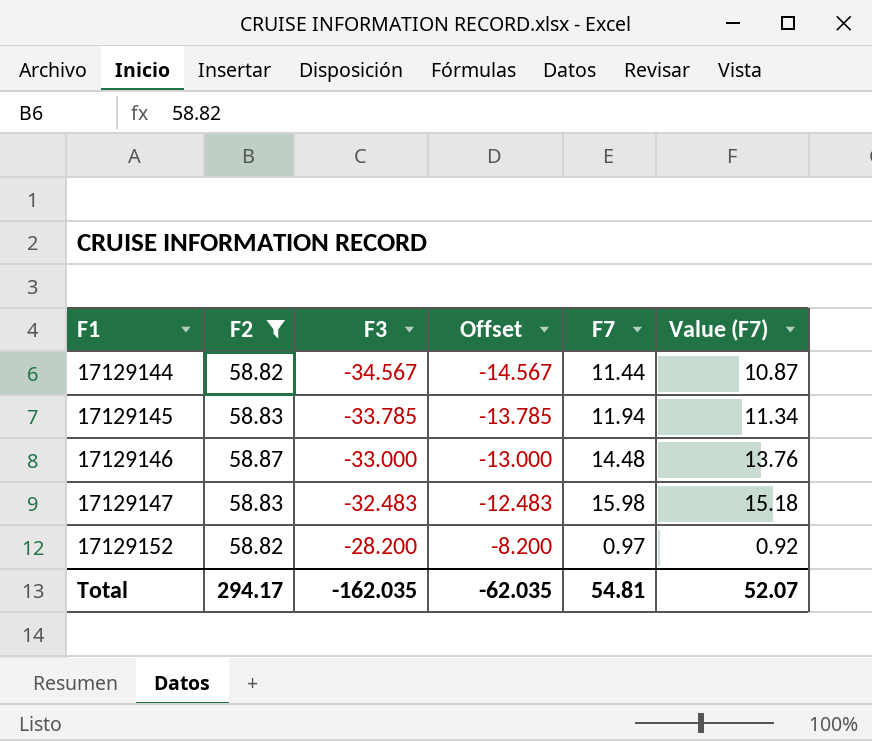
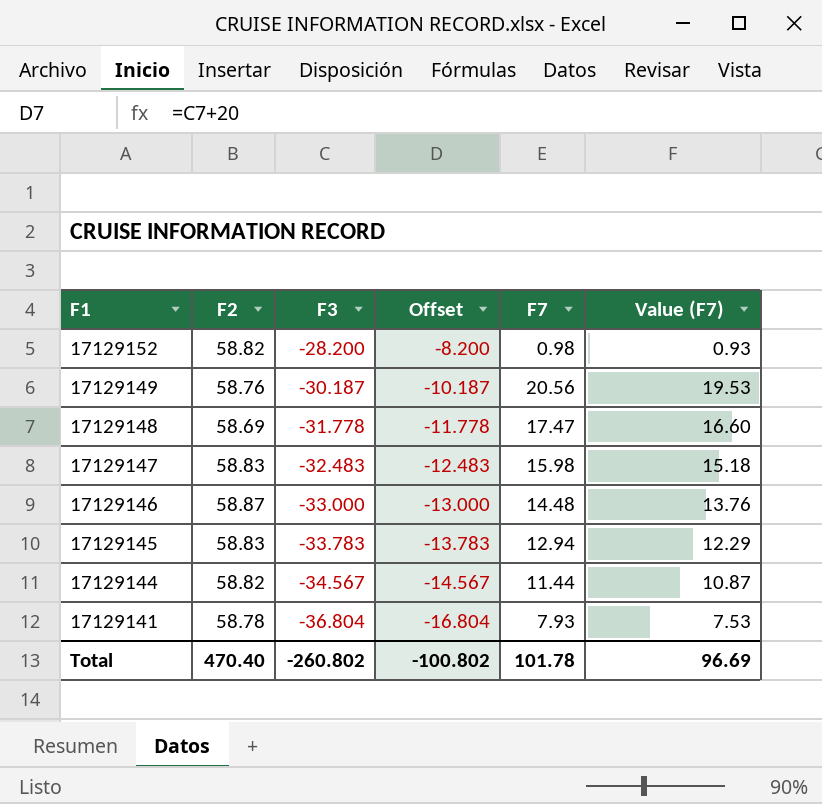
filter: F2 >= 58.82 -> none
row order: F1 ascending -> F1 descending
17129152 | F7: 0.97 -> 0.98
17129152 | Value (F7): 0.92 -> 0.93
17129145 | F3: -33.785 -> -33.783
17129145 | Offset: -13.785 -> -13.783
17129145 | F7: 11.94 -> 12.94
17129145 | Value (F7): 11.34 -> 12.29
Total | F2: 294.17 -> 470.40
Total | F3: -162.035 -> -260.802
Total | Offset: -62.035 -> -100.802
Total | F7: 54.81 -> 101.78
Total | Value (F7): 52.07 -> 96.69

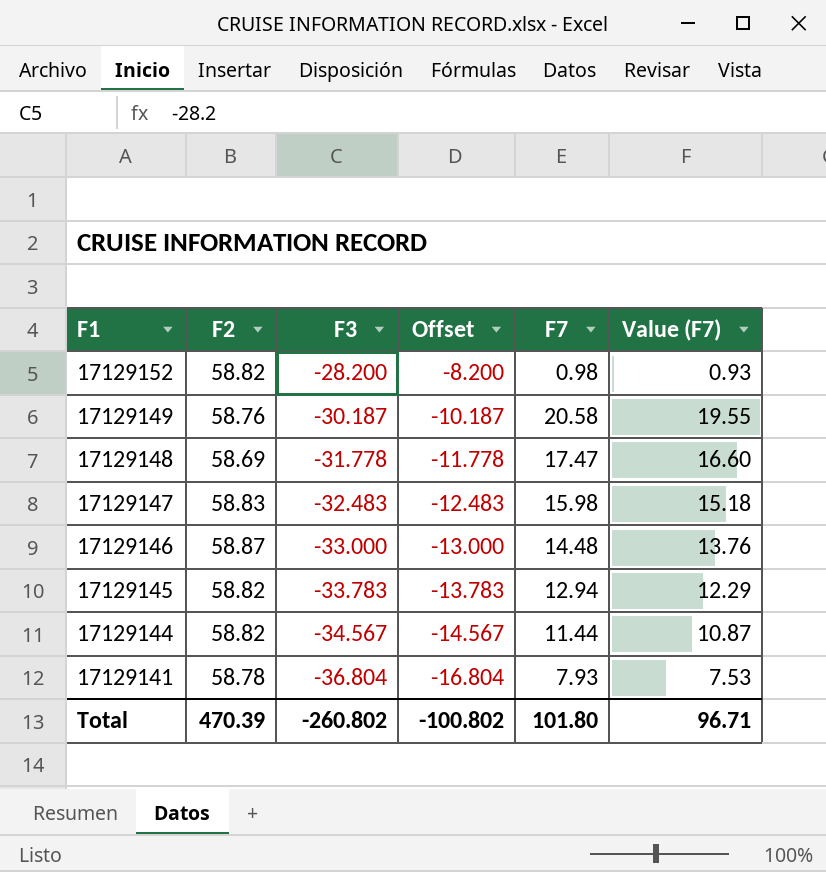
17129149 | F7: 20.56 -> 20.58
17129149 | Value (F7): 19.53 -> 19.55
17129145 | F2: 58.83 -> 58.82
Total | F2: 470.40 -> 470.39
Total | F7: 101.78 -> 101.80
Total | Value (F7): 96.69 -> 96.71

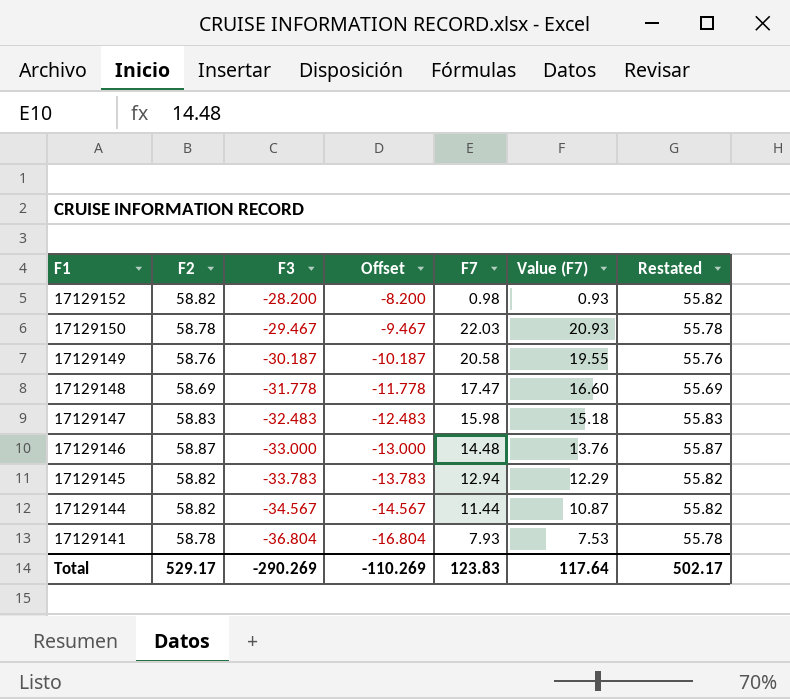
column Restated | formula: none -> [F2] - 3
row 17129150: none -> 58.78 | -29.467 | -9.467 | 22.03 | 20.93 | 55.78
Total | F2: 470.39 -> 529.17
Total | F3: -260.802 -> -290.269
Total | Offset: -100.802 -> -110.269
Total | F7: 101.80 -> 123.83
Total | Value (F7): 96.71 -> 117.64

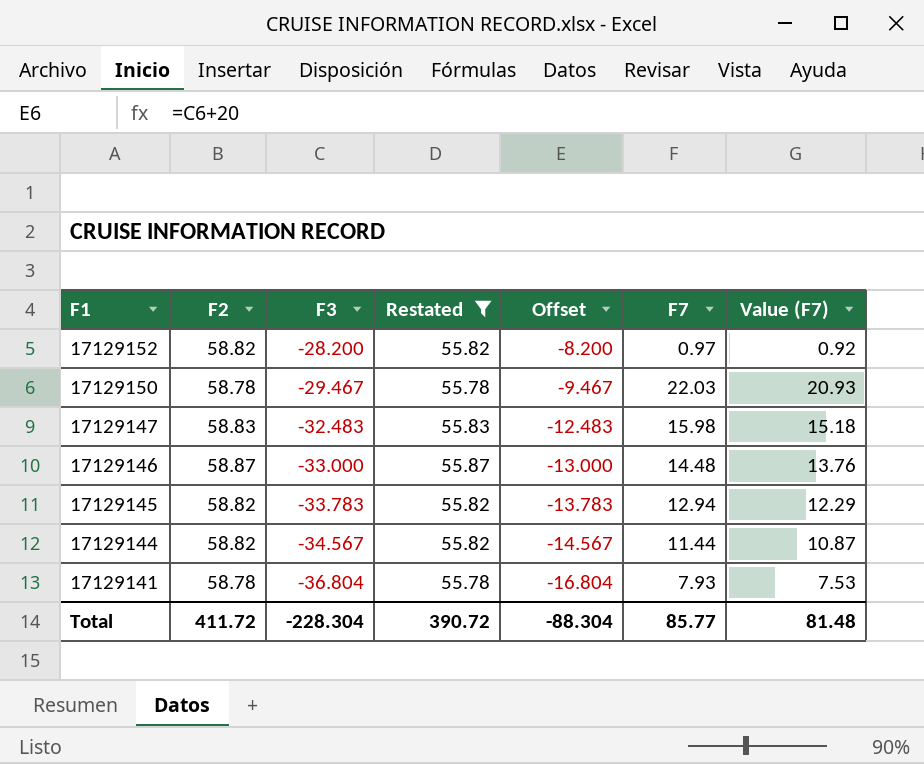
filter: none -> Restated >= 55.78
column Restated | position: 7 -> 4
17129152 | F7: 0.98 -> 0.97
17129152 | Value (F7): 0.93 -> 0.92
Total | F2: 529.17 -> 411.72
Total | F3: -290.269 -> -228.304
Total | Restated: 502.17 -> 390.72
Total | Offset: -110.269 -> -88.304
Total | F7: 123.83 -> 85.77
Total | Value (F7): 117.64 -> 81.48

